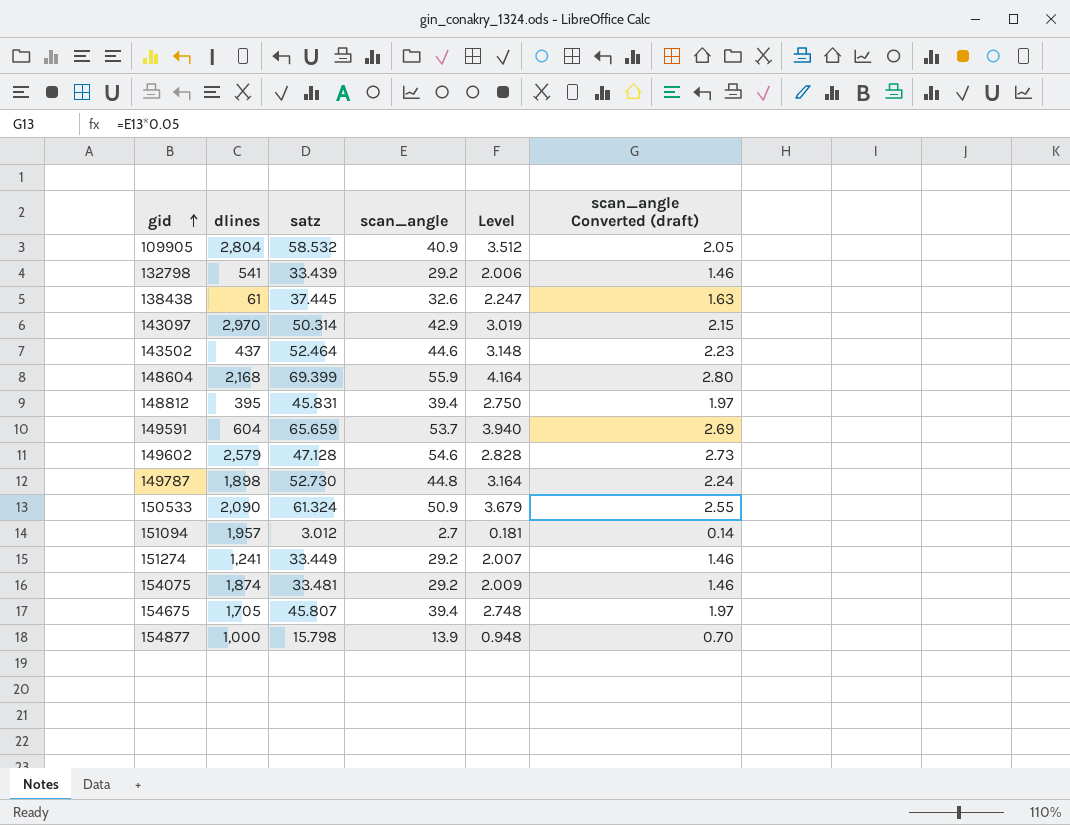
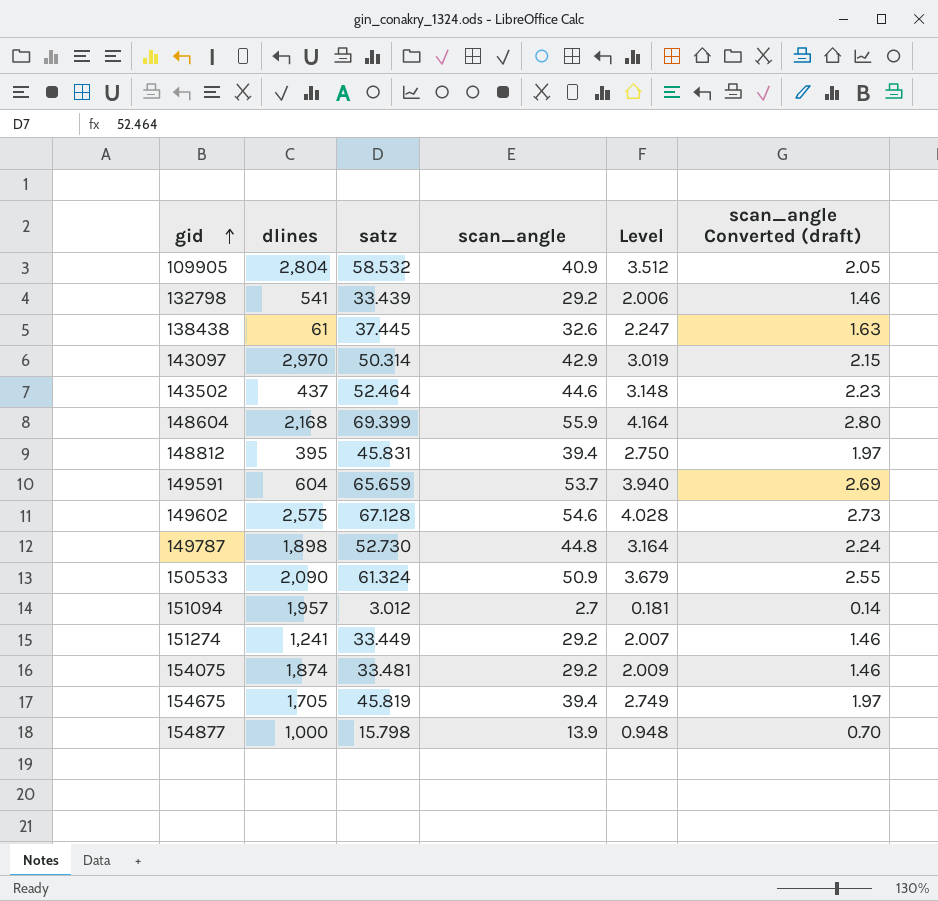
149602 | dlines: 2,579 -> 2,575
149602 | satz: 47.128 -> 67.128
149602 | Level: 2.828 -> 4.028
154675 | satz: 45.807 -> 45.819
154675 | Level: 2.748 -> 2.749

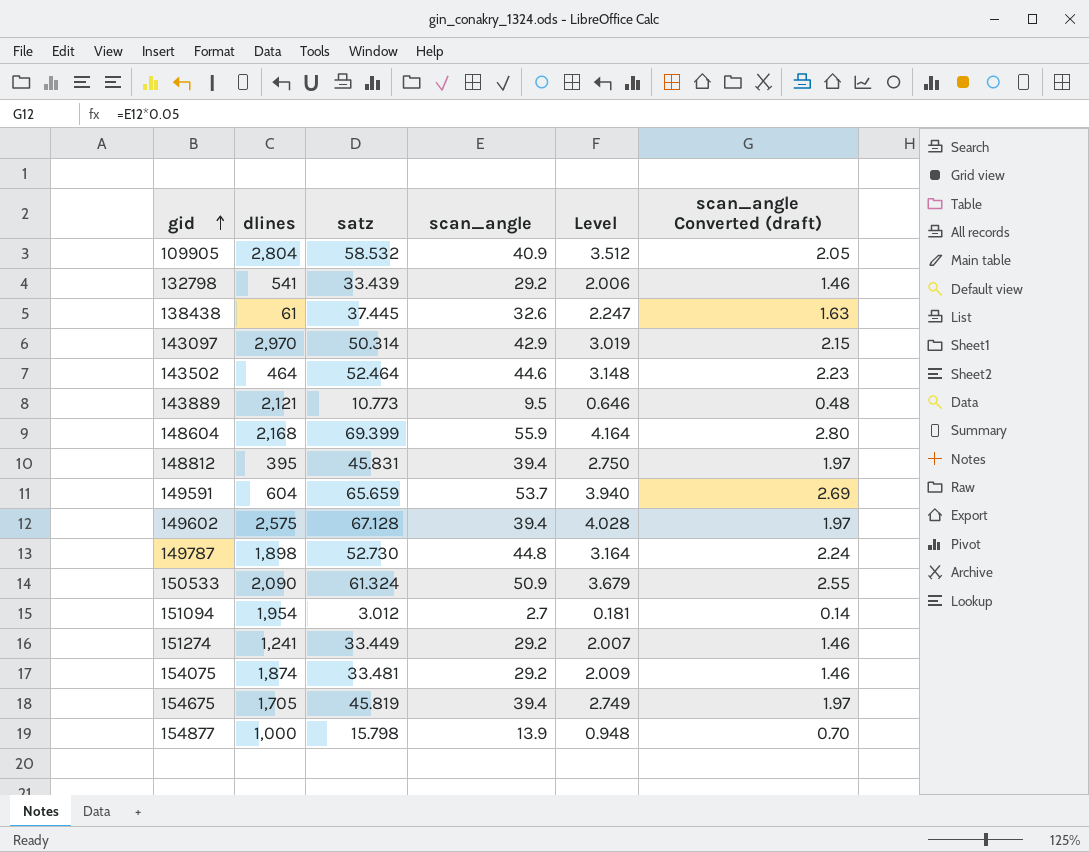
143502 | dlines: 437 -> 464
row 143889: none -> 2,121 | 10.773 | 9.5 | 0.646 | 0.48
149602 | scan_angle: 54.6 -> 39.4
149602 | scan_angle Converted (draft): 2.73 -> 1.97
151094 | dlines: 1,957 -> 1,954

